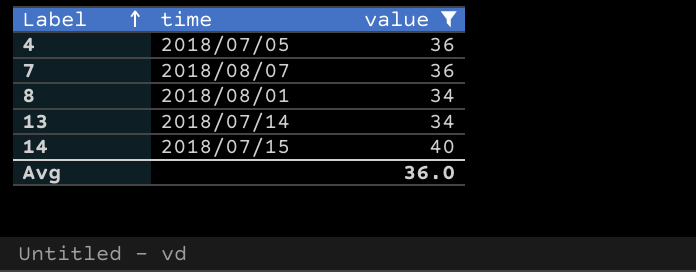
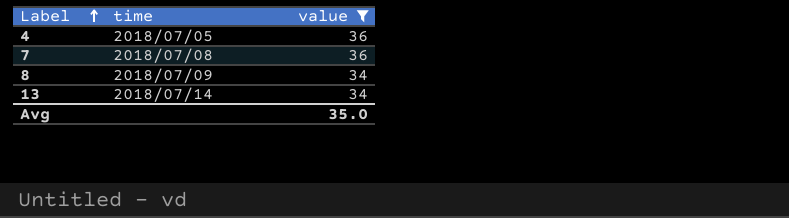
row 14: 2018/07/15 | 40 -> none
7 | time: 2018/08/07 -> 2018/07/08
8 | time: 2018/08/01 -> 2018/07/09
Avg | value: 36.0 -> 35.0

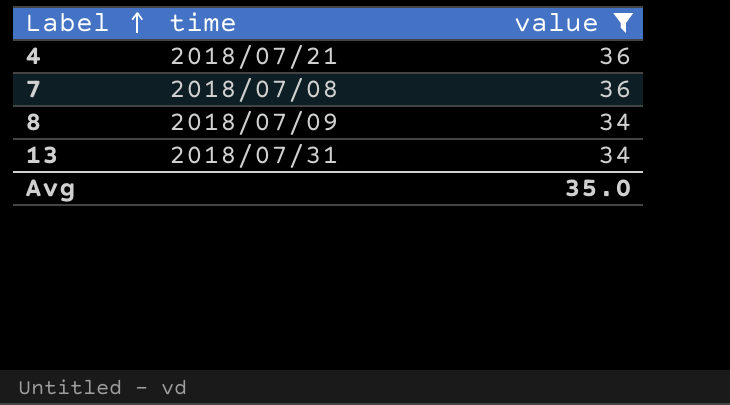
4 | time: 2018/07/05 -> 2018/07/21
13 | time: 2018/07/14 -> 2018/07/31

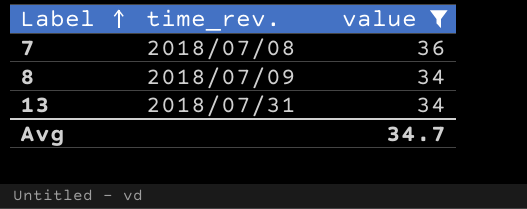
column name: time -> time_rev.
row 4: 2018/07/21 | 36 -> none
Avg | value: 35.0 -> 34.7

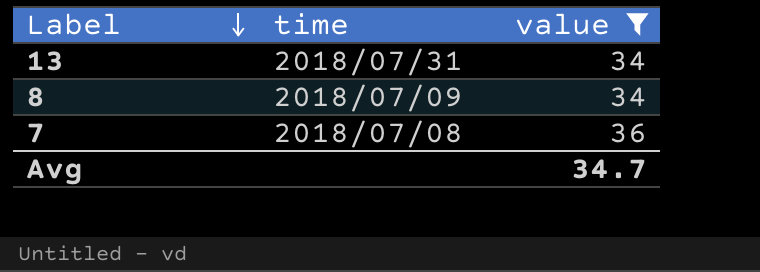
row order: Label ascending -> Label descending
column name: time_rev. -> time

